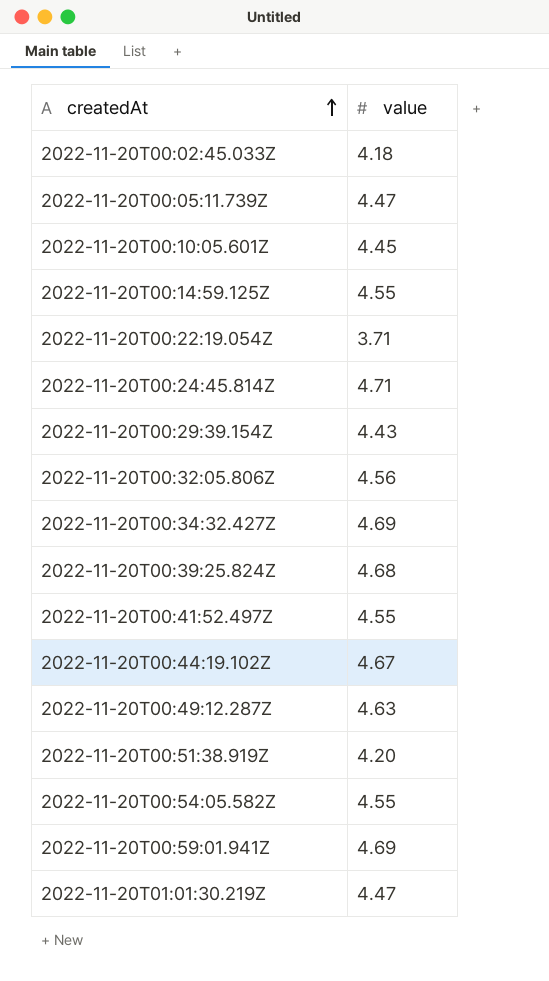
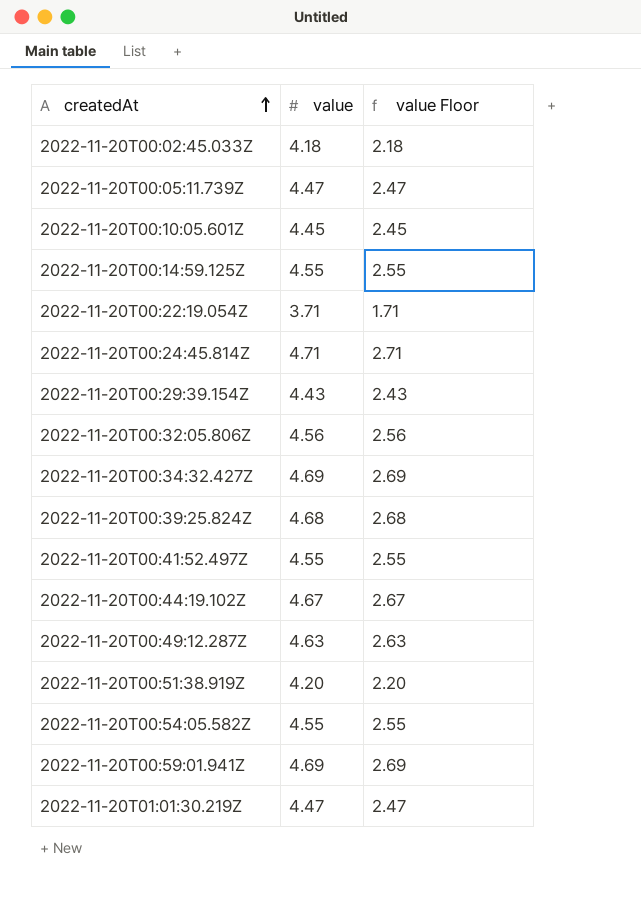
column value Floor | formula: none -> [value] - 2

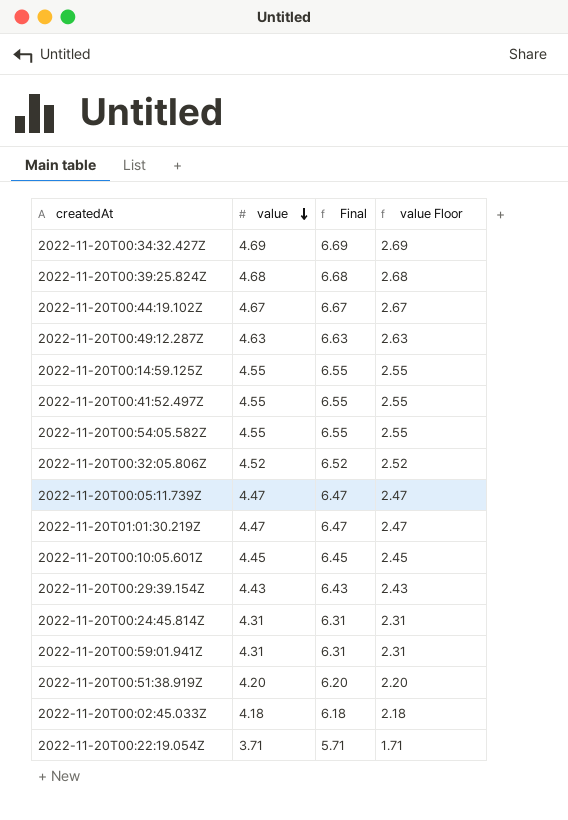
row order: createdAt ascending -> value descending
column Final | formula: none -> [value] + 2
2022-11-20T00:32:05.806Z | value: 4.56 -> 4.52
2022-11-20T00:32:05.806Z | value Floor: 2.56 -> 2.52
2022-11-20T00:24:45.814Z | value: 4.71 -> 4.31
2022-11-20T00:24:45.814Z | value Floor: 2.71 -> 2.31
2022-11-20T00:59:01.941Z | value: 4.69 -> 4.31
2022-11-20T00:59:01.941Z | value Floor: 2.69 -> 2.31

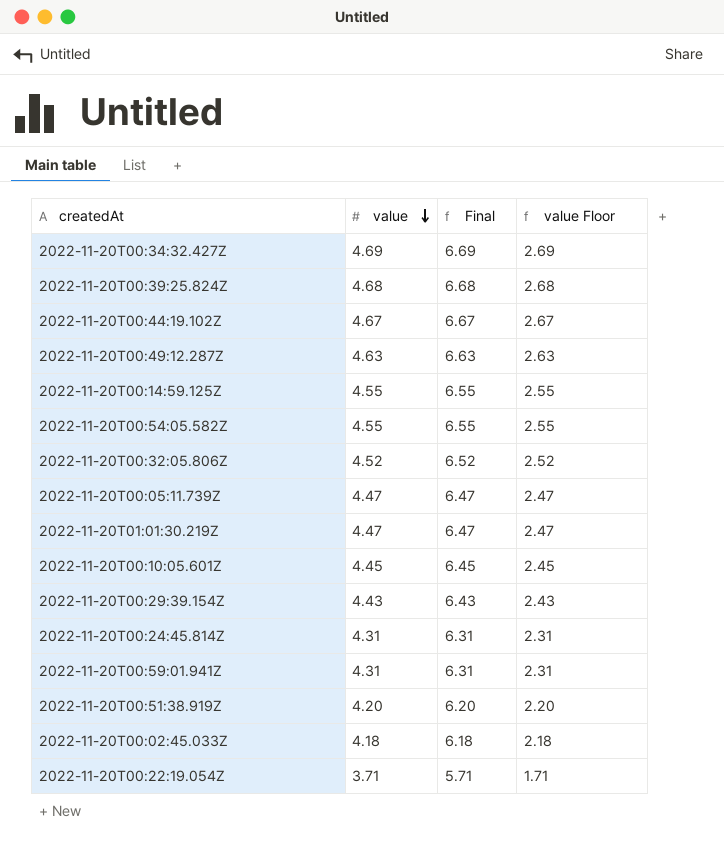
row 2022-11-20T00:41:52.497Z: 4.55 | 6.55 | 2.55 -> none

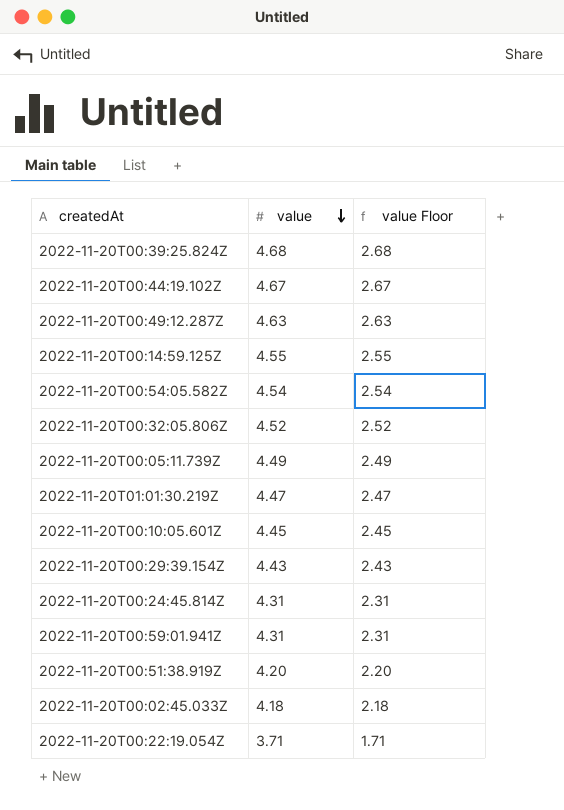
column Final | formula: [value] + 2 -> none
row 2022-11-20T00:34:32.427Z: 4.69 | 6.69 | 2.69 -> none
2022-11-20T00:54:05.582Z | value: 4.55 -> 4.54
2022-11-20T00:54:05.582Z | value Floor: 2.55 -> 2.54
2022-11-20T00:05:11.739Z | value: 4.47 -> 4.49
2022-11-20T00:05:11.739Z | value Floor: 2.47 -> 2.49

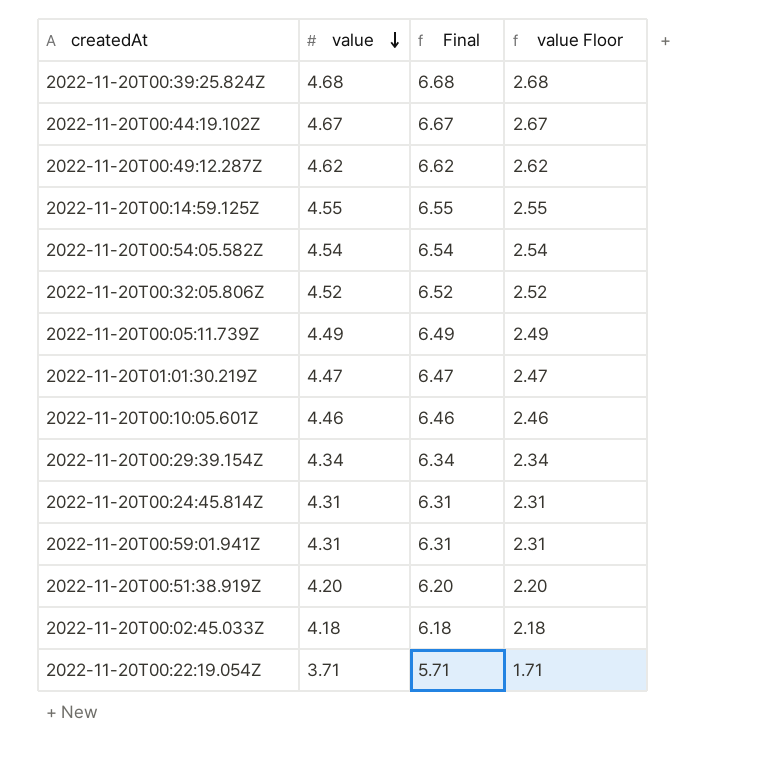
column Final | formula: none -> [value] + 2
2022-11-20T00:49:12.287Z | value: 4.63 -> 4.62
2022-11-20T00:49:12.287Z | value Floor: 2.63 -> 2.62
2022-11-20T00:10:05.601Z | value: 4.45 -> 4.46
2022-11-20T00:10:05.601Z | value Floor: 2.45 -> 2.46
2022-11-20T00:29:39.154Z | value: 4.43 -> 4.34
2022-11-20T00:29:39.154Z | value Floor: 2.43 -> 2.34

